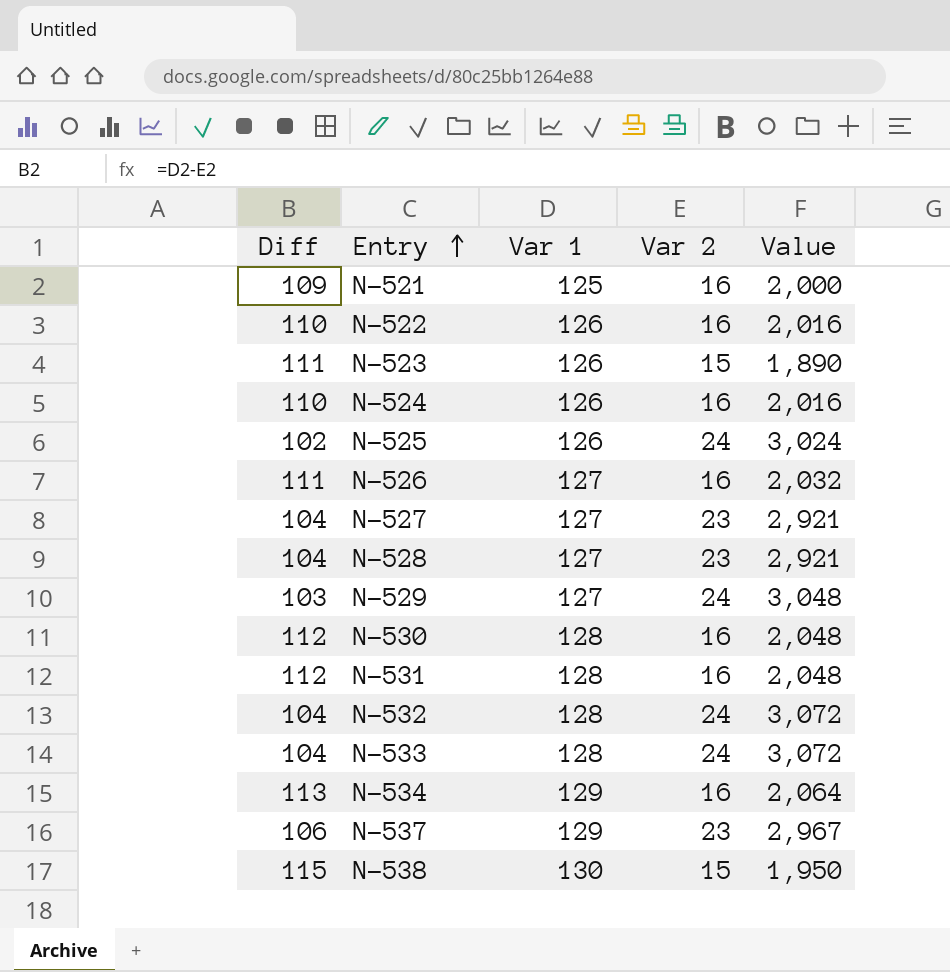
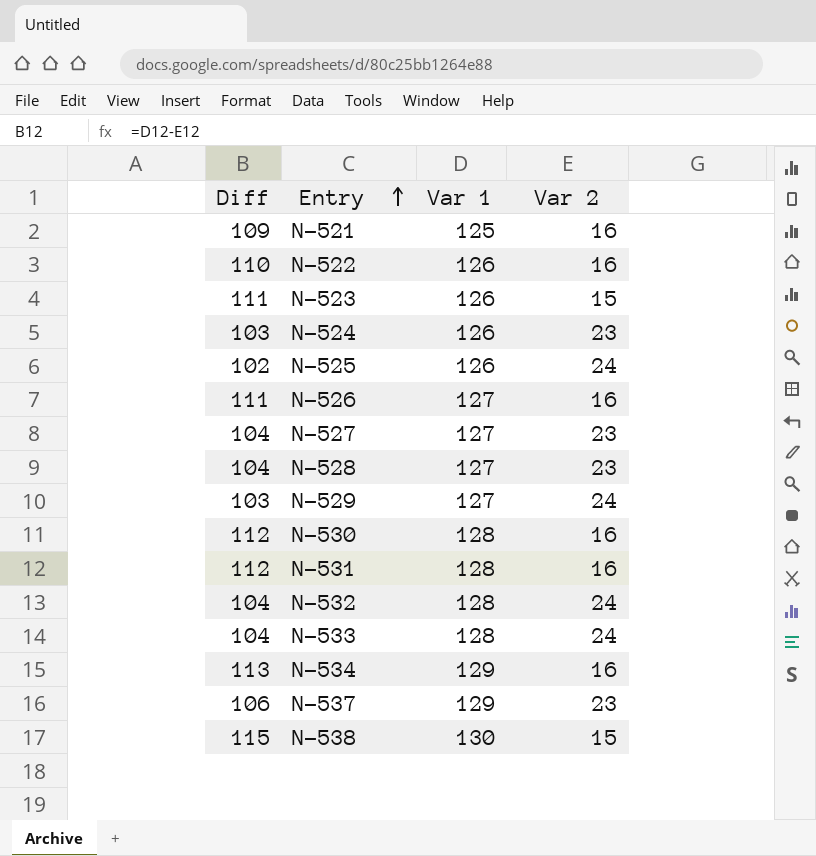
column Value | formula: [Var 1] * [Var 2] -> none
N-524 | Diff: 110 -> 103
N-524 | Var 2: 16 -> 23

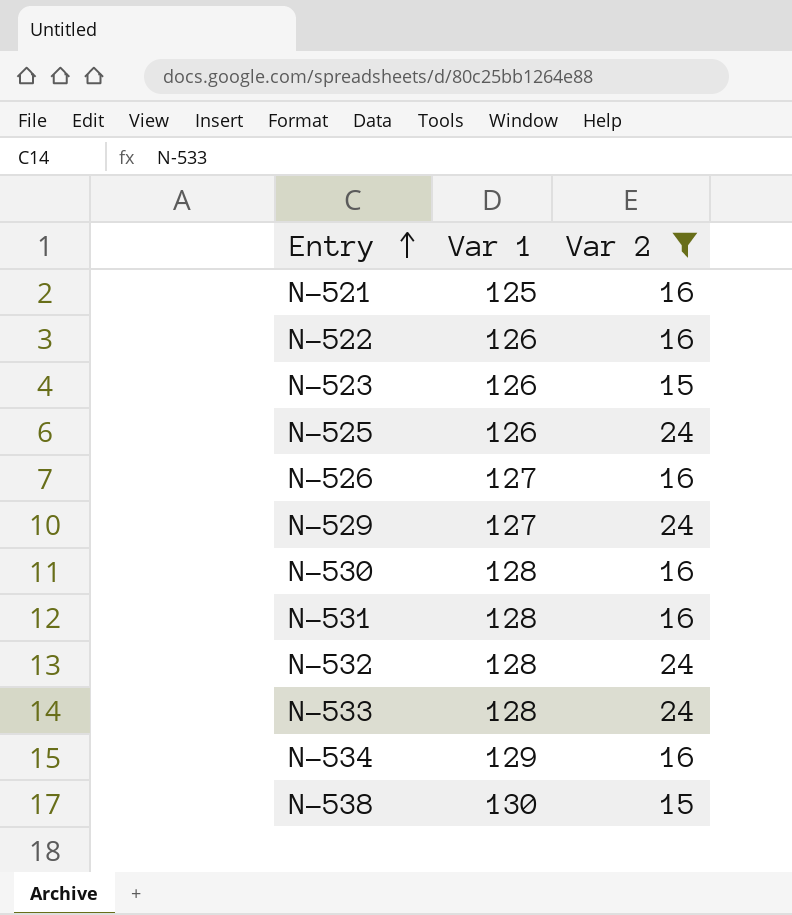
filter: none -> Var 2 != 23
column Diff | formula: [Var 1] - [Var 2] -> none

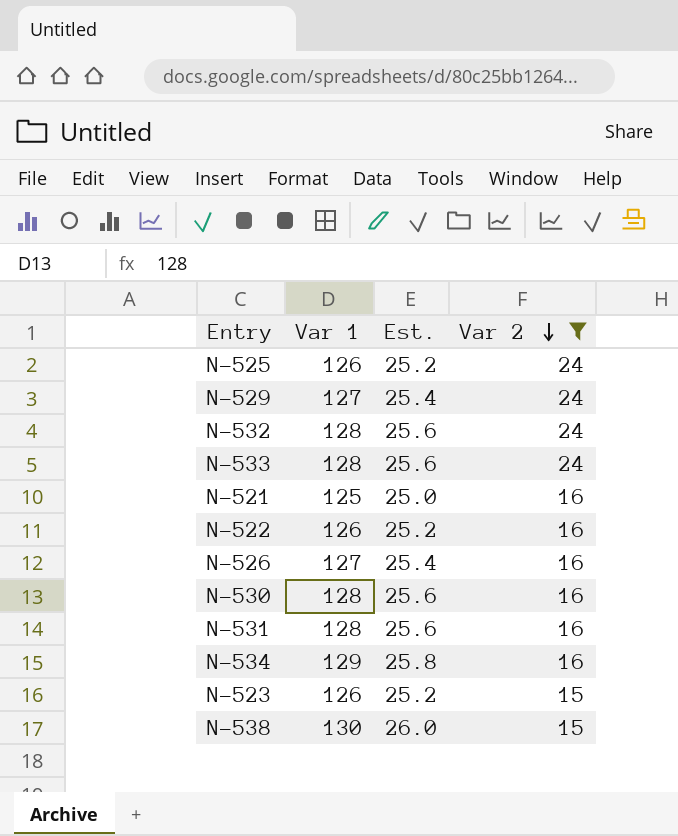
row order: Entry ascending -> Var 2 descending
column Est. | formula: none -> [Var 1] * 0.2

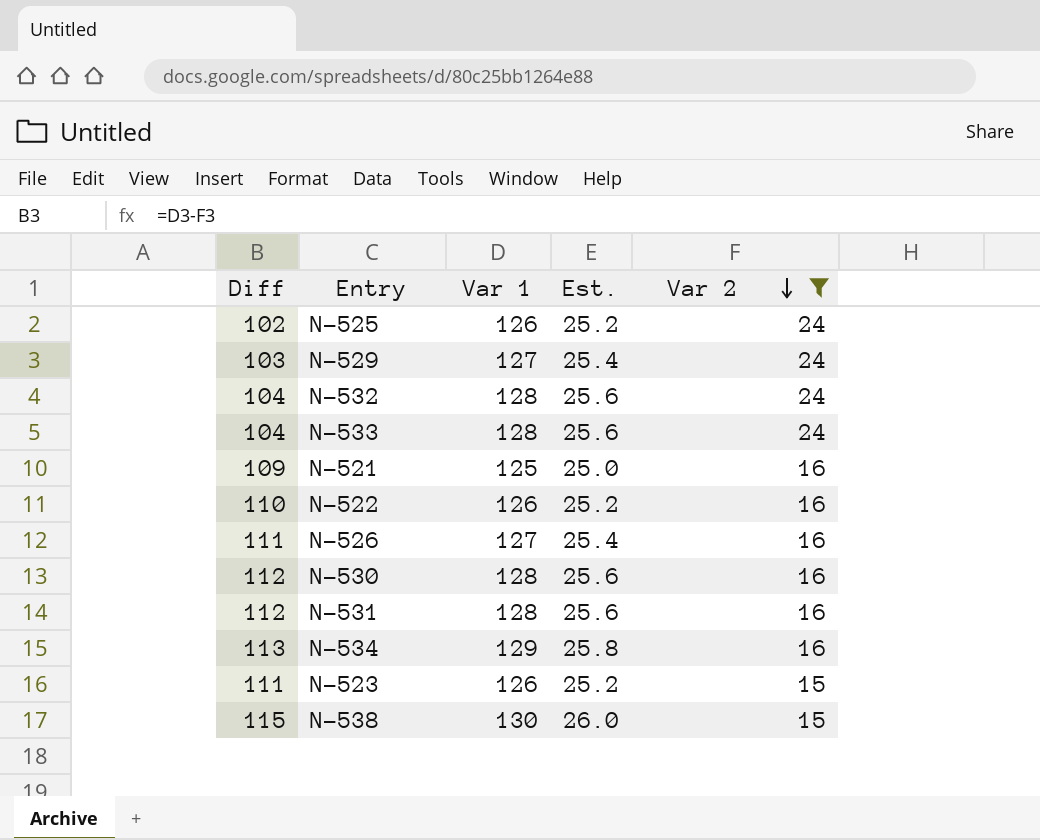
column Diff | formula: none -> [Var 1] - [Var 2]

